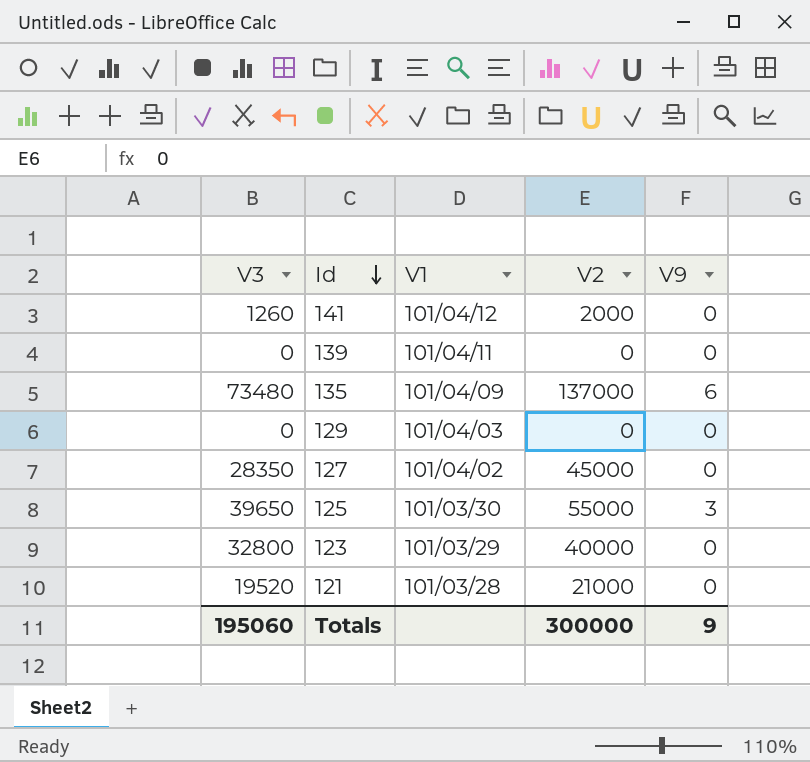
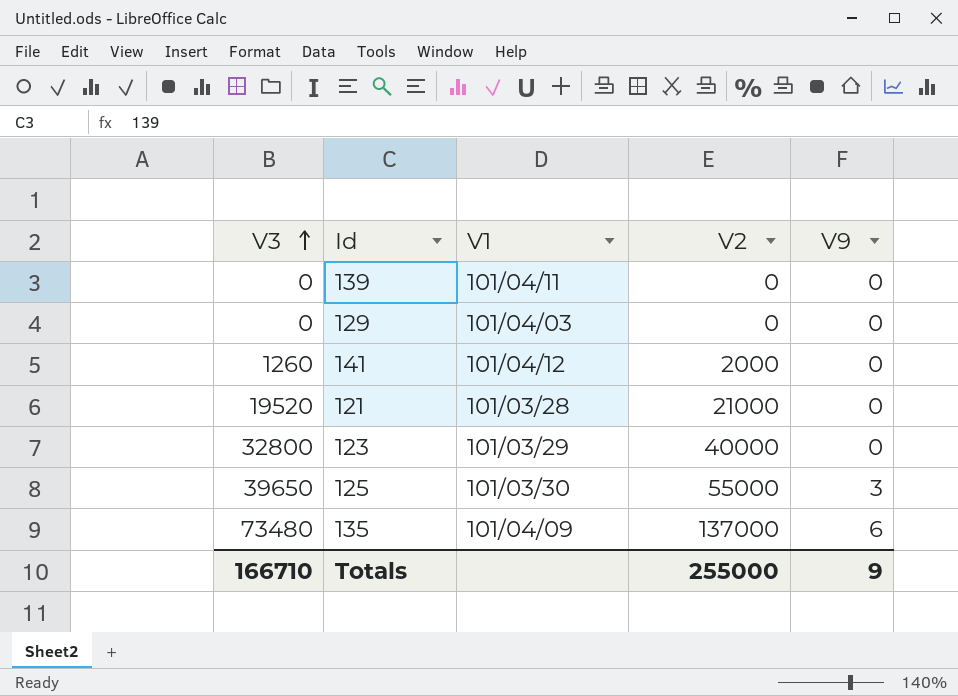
row order: Id descending -> V3 ascending
row 127: 28350 | 101/04/02 | 45000 | 0 -> none
Totals | V3: 195060 -> 166710
Totals | V2: 300000 -> 255000

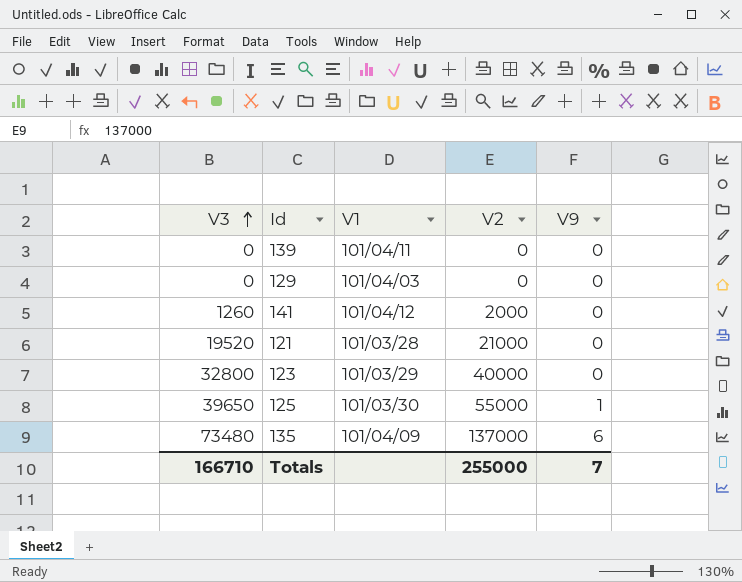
125 | V9: 3 -> 1
Totals | V9: 9 -> 7

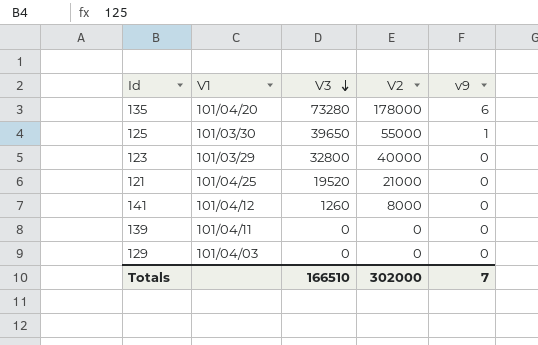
row order: V3 ascending -> V3 descending
column V3 | position: 1 -> 3
column name: V9 -> v9
135 | V1: 101/04/09 -> 101/04/20
135 | V3: 73480 -> 73280
135 | V2: 137000 -> 178000
121 | V1: 101/03/28 -> 101/04/25
141 | V2: 2000 -> 8000
Totals | V3: 166710 -> 166510
Totals | V2: 255000 -> 302000

